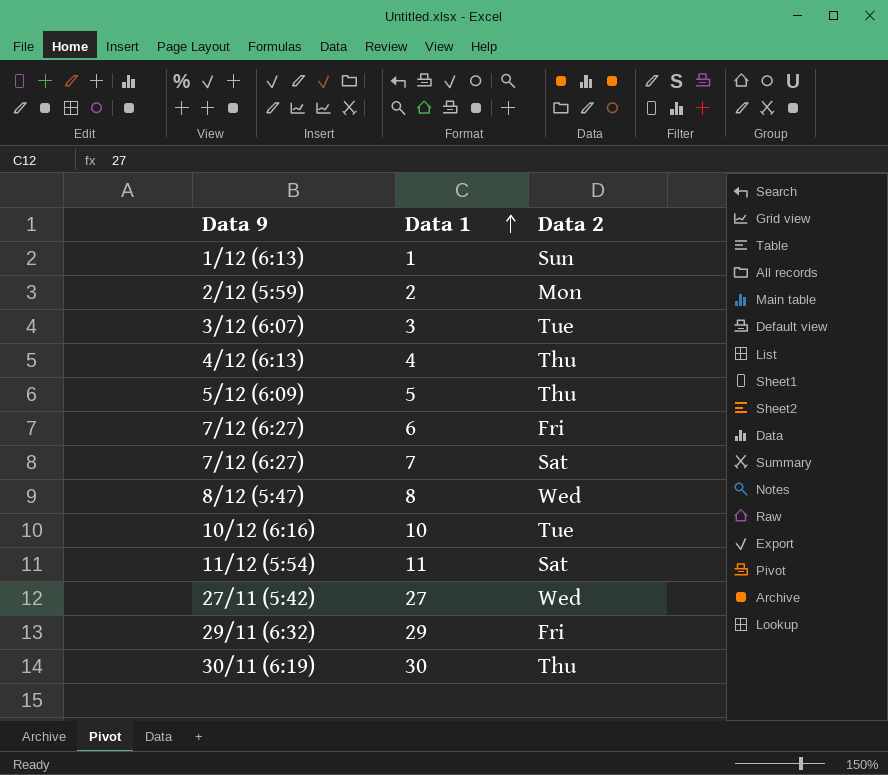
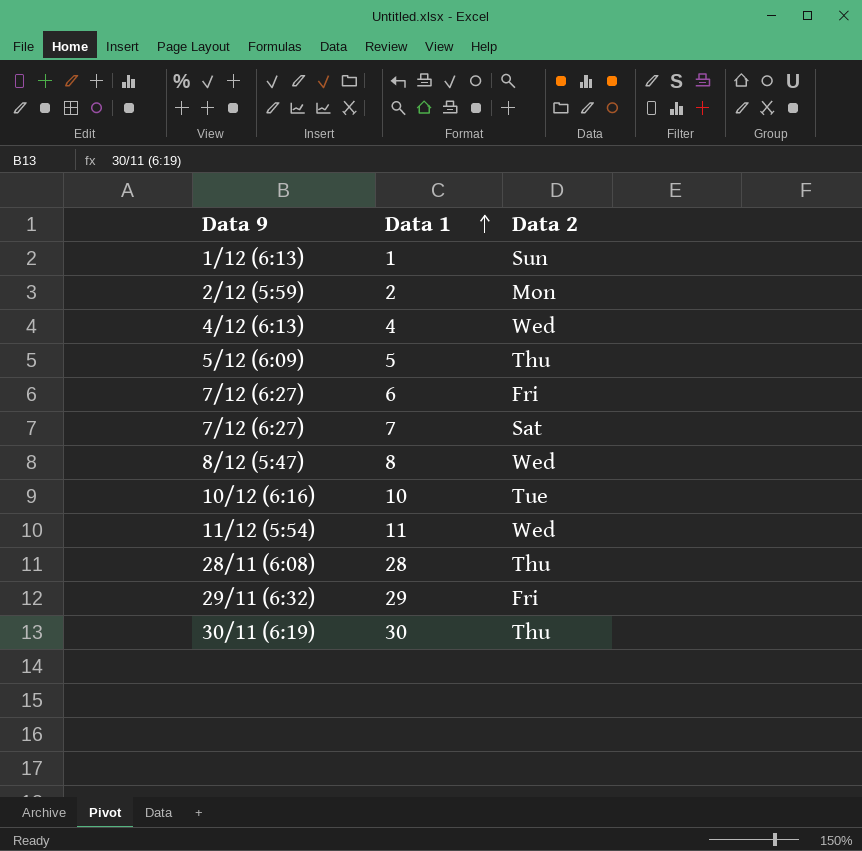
row 3: 3/12 (6:07) | Tue -> none
row 27: 27/11 (5:42) | Wed -> none
4 | Data 2: Thu -> Wed
11 | Data 2: Sat -> Wed
row 28: none -> 28/11 (6:08) | Thu

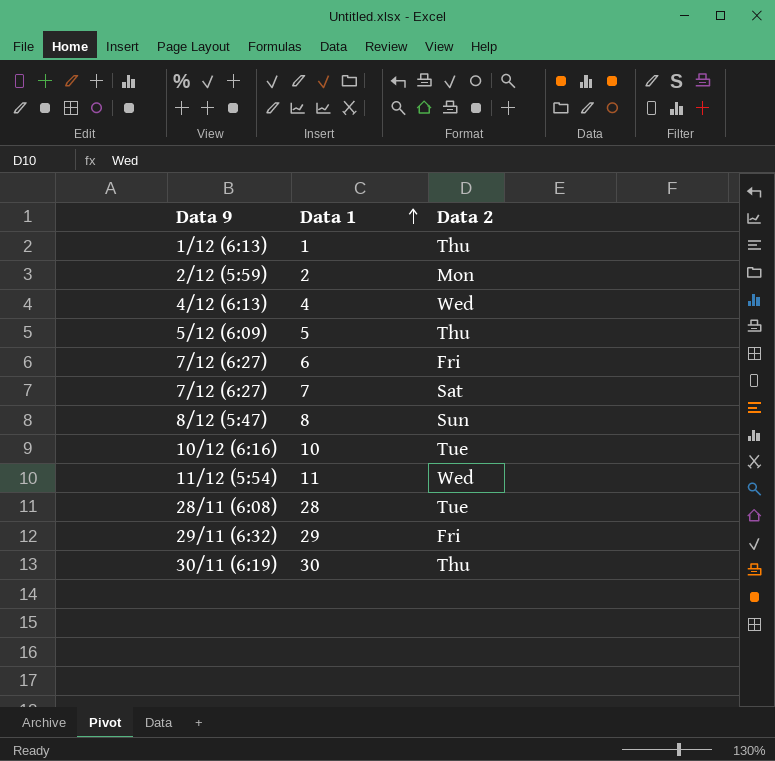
1 | Data 2: Sun -> Thu
8 | Data 2: Wed -> Sun
28 | Data 2: Thu -> Tue

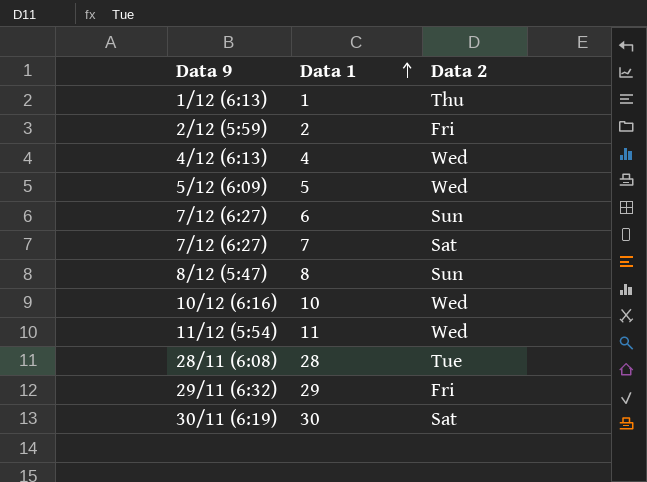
2 | Data 2: Mon -> Fri
5 | Data 2: Thu -> Wed
6 | Data 2: Fri -> Sun
10 | Data 2: Tue -> Wed
30 | Data 2: Thu -> Sat

